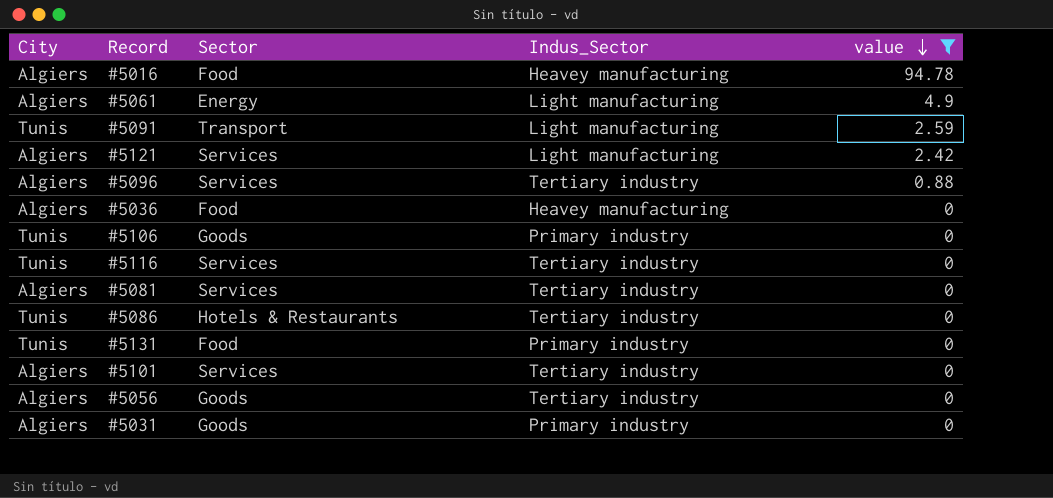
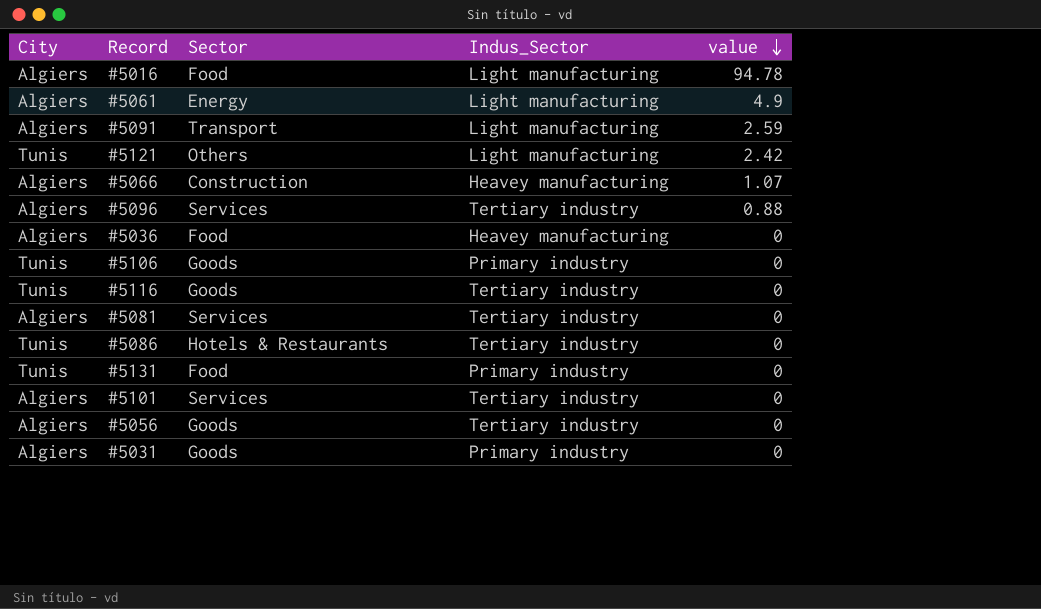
filter: value != 1.07 -> none
#5016 | Indus_Sector: Heavey manufacturing -> Light manufacturing
#5091 | City: Tunis -> Algiers
#5121 | City: Algiers -> Tunis
#5121 | Sector: Services -> Others
#5116 | Sector: Services -> Goods

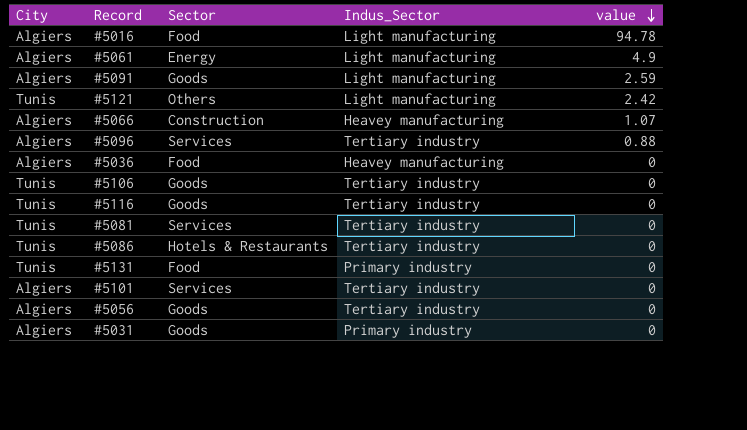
#5091 | Sector: Transport -> Goods
#5106 | Indus_Sector: Primary industry -> Tertiary industry
#5081 | City: Algiers -> Tunis

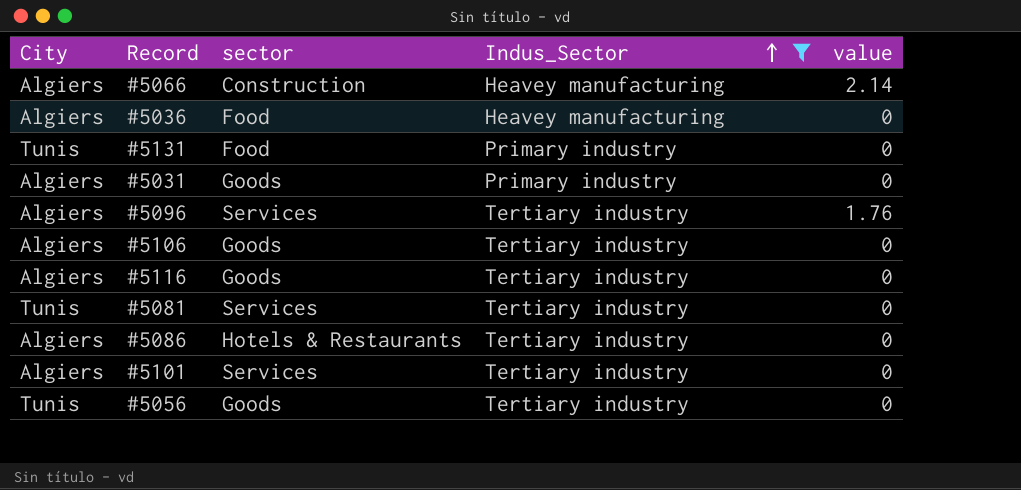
filter: none -> Indus_Sector != Light manufacturing
row order: value descending -> Indus_Sector ascending
column name: Sector -> sector
#5066 | value: 1.07 -> 2.14
#5096 | value: 0.88 -> 1.76
#5106 | City: Tunis -> Algiers
#5116 | City: Tunis -> Algiers
#5086 | City: Tunis -> Algiers
#5056 | City: Algiers -> Tunis

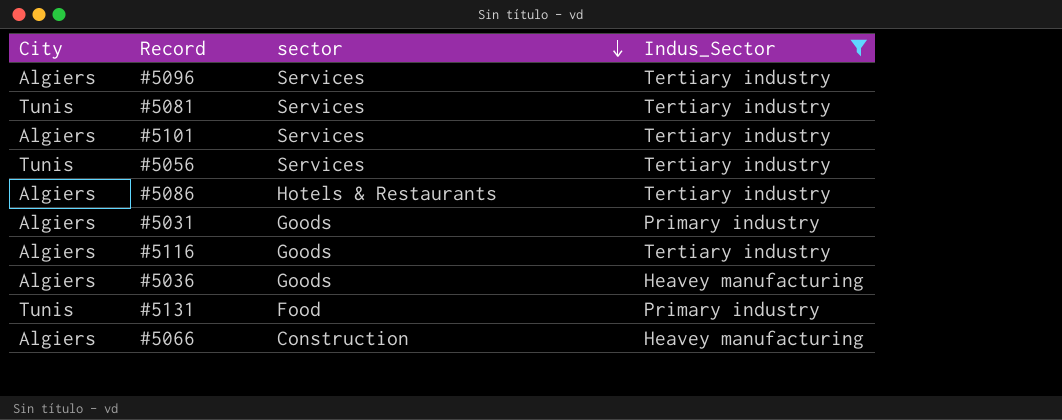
row order: Indus_Sector ascending -> sector descending
column value | position: 5 -> none
row #5106: Algiers | Goods | Tertiary industry | 0 -> none
#5056 | sector: Goods -> Services
#5036 | sector: Food -> Goods

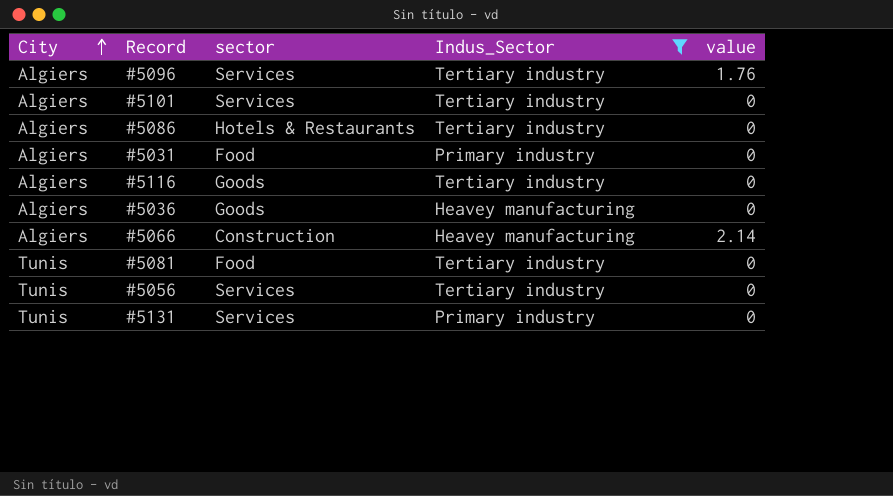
row order: sector descending -> City ascending
column value | position: none -> 5
#5031 | sector: Goods -> Food
#5081 | sector: Services -> Food
#5131 | sector: Food -> Services

